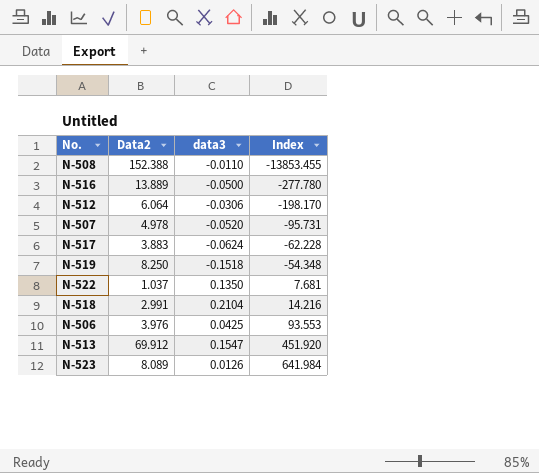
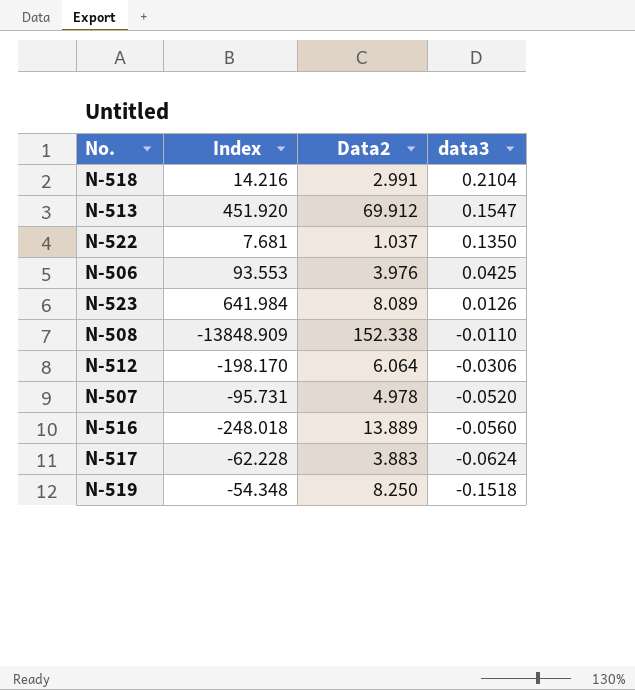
row order: Index ascending -> data3 descending
column Index | position: 4 -> 2
N-508 | Index: -13853.455 -> -13848.909
N-508 | Data2: 152.388 -> 152.338
N-516 | Index: -277.780 -> -248.018
N-516 | data3: -0.0500 -> -0.0560

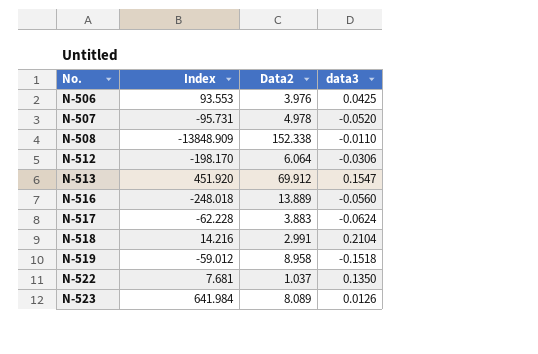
row order: data3 descending -> No. ascending
N-519 | Index: -54.348 -> -59.012
N-519 | Data2: 8.250 -> 8.958

